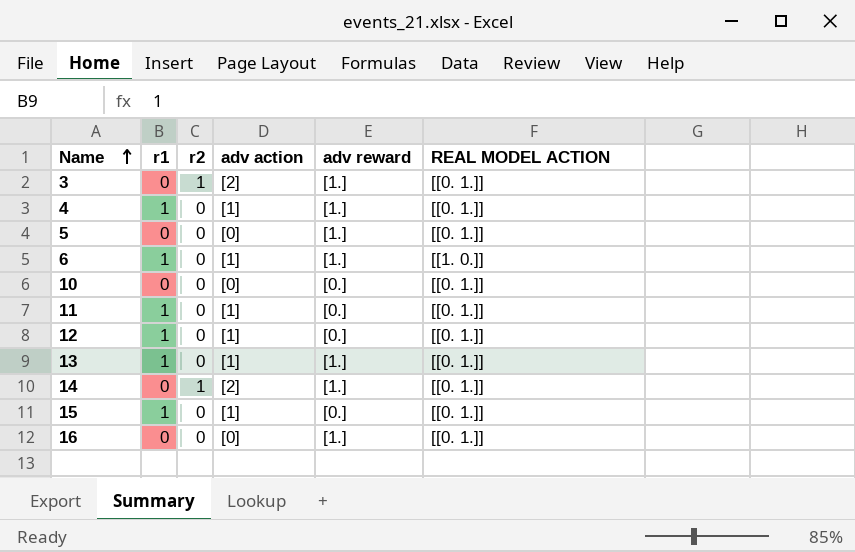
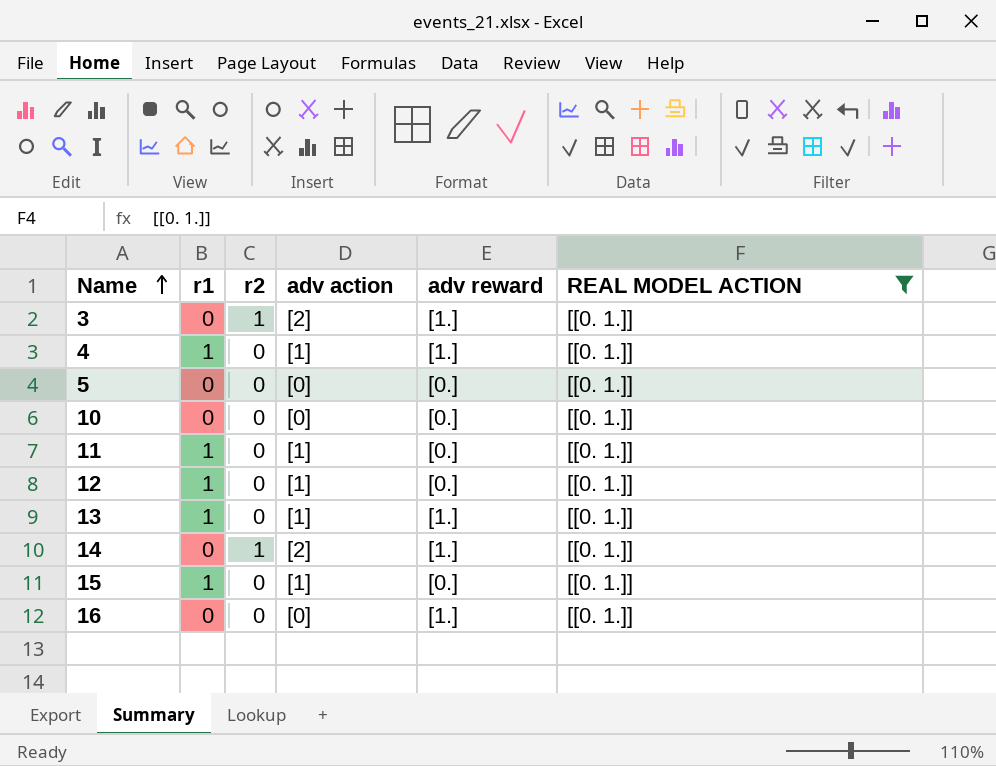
filter: none -> REAL MODEL ACTION = [[0. 1.]]
5 | adv reward: [1.] -> [0.]

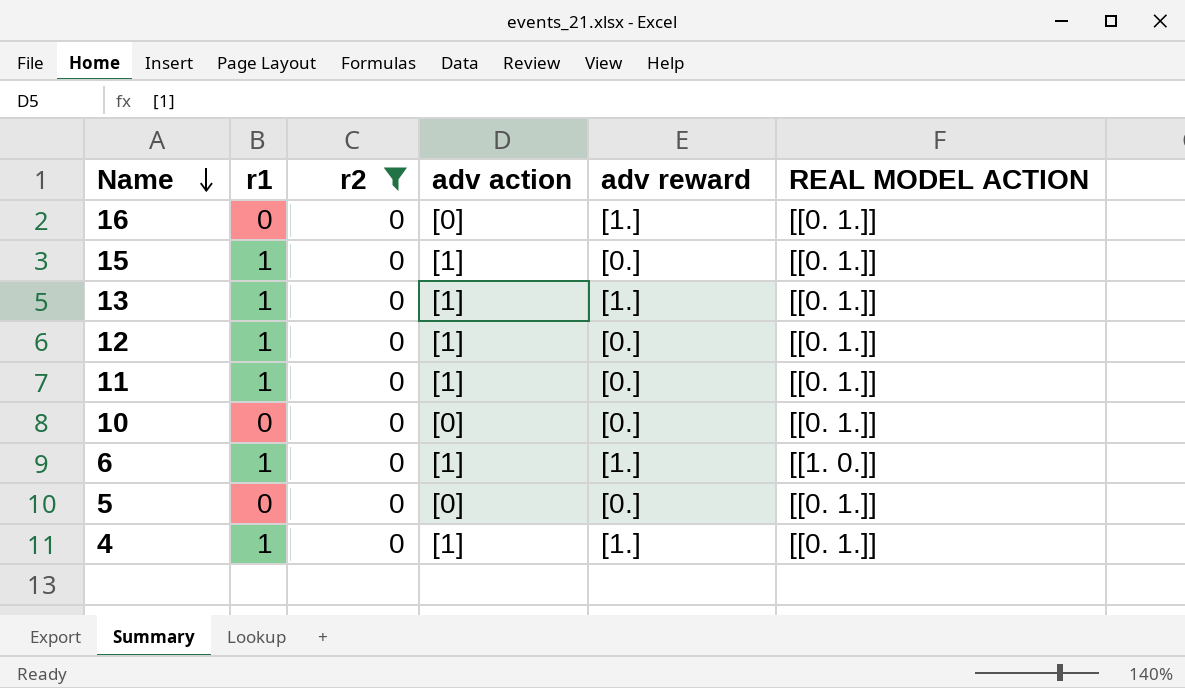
filter: REAL MODEL ACTION = [[0. 1.]] -> r2 = 0
row order: Name ascending -> Name descending

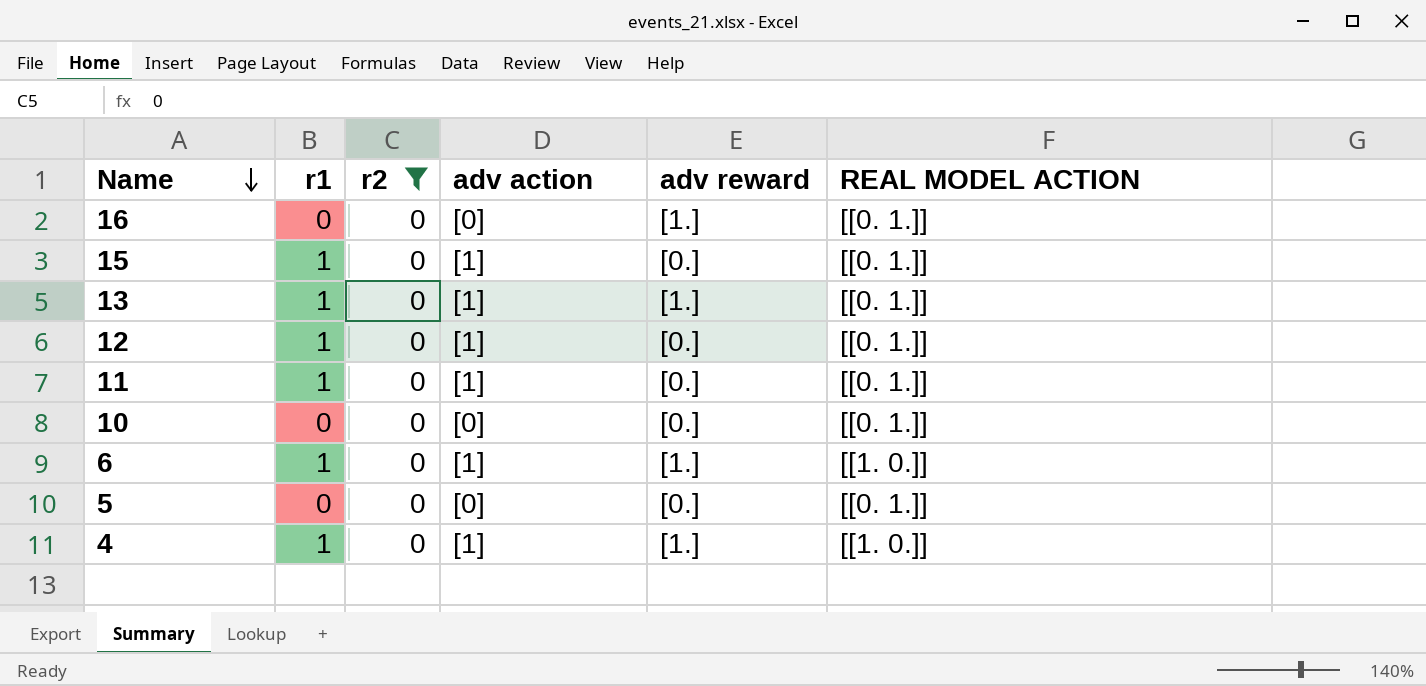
4 | REAL MODEL ACTION: [[0. 1.]] -> [[1. 0.]]

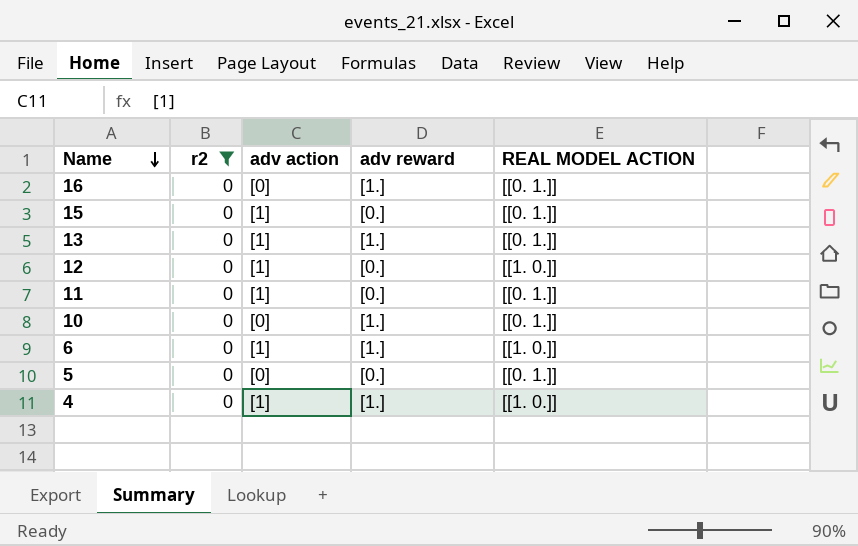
column r1 | position: 2 -> none
12 | REAL MODEL ACTION: [[0. 1.]] -> [[1. 0.]]
10 | adv reward: [0.] -> [1.]

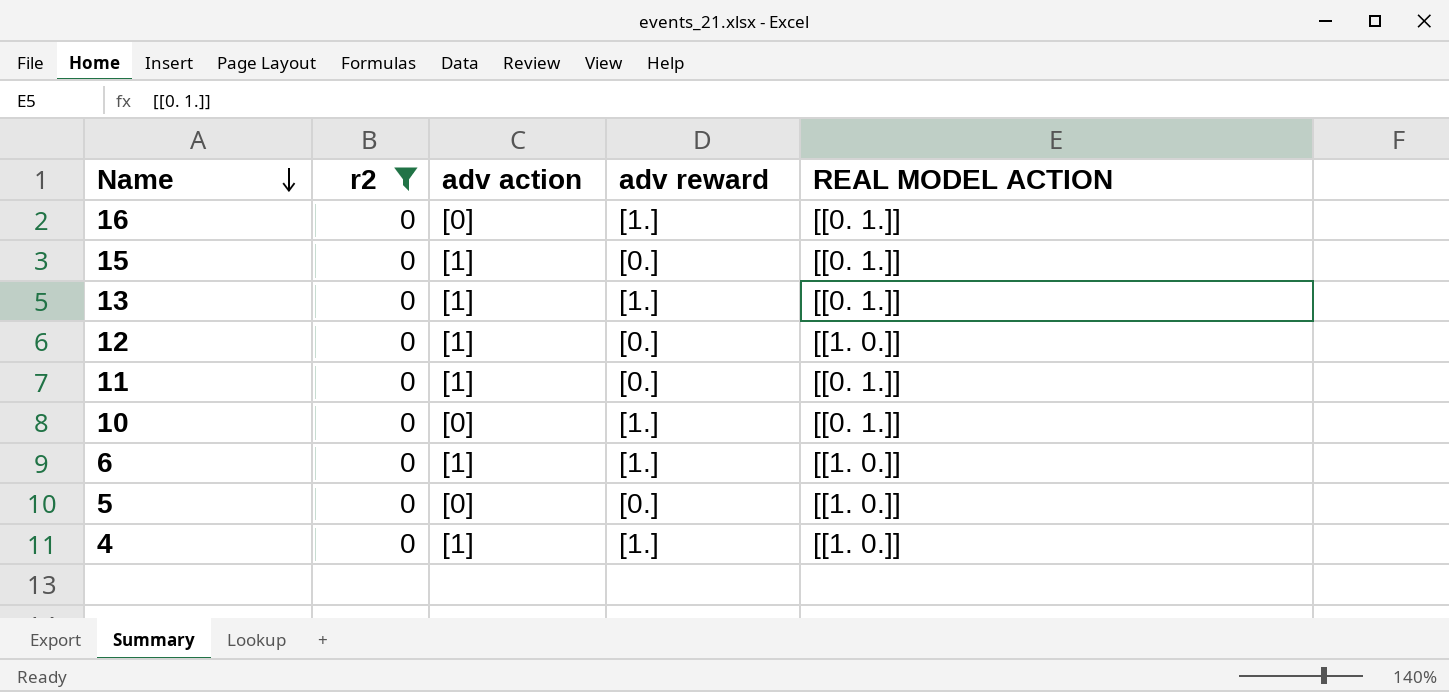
5 | REAL MODEL ACTION: [[0. 1.]] -> [[1. 0.]]

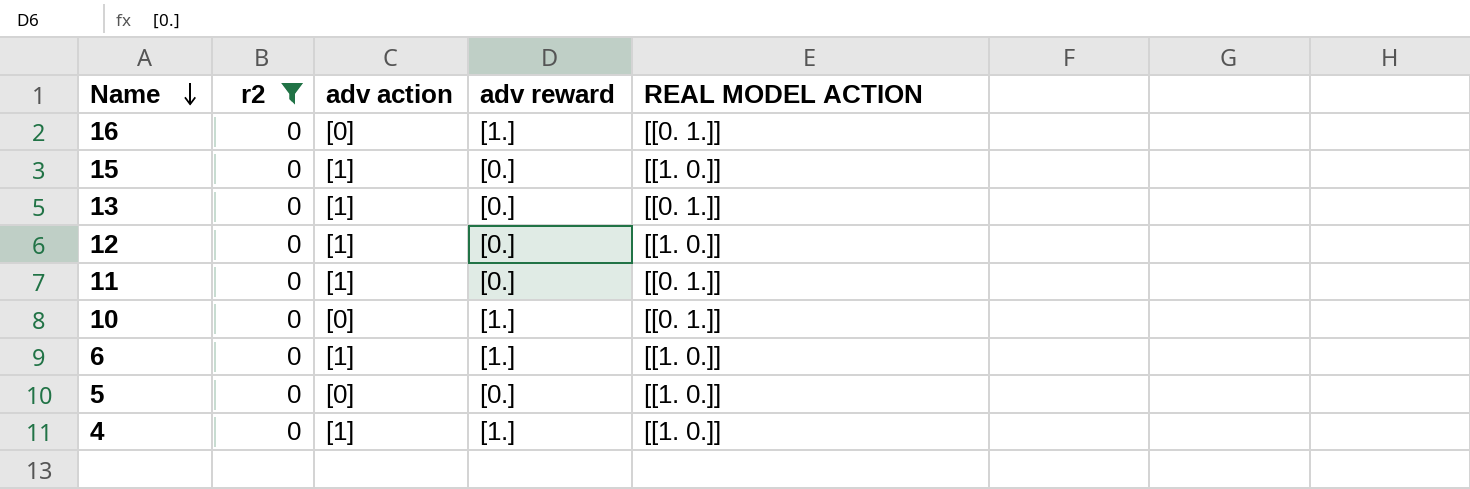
15 | REAL MODEL ACTION: [[0. 1.]] -> [[1. 0.]]
13 | adv reward: [1.] -> [0.]

